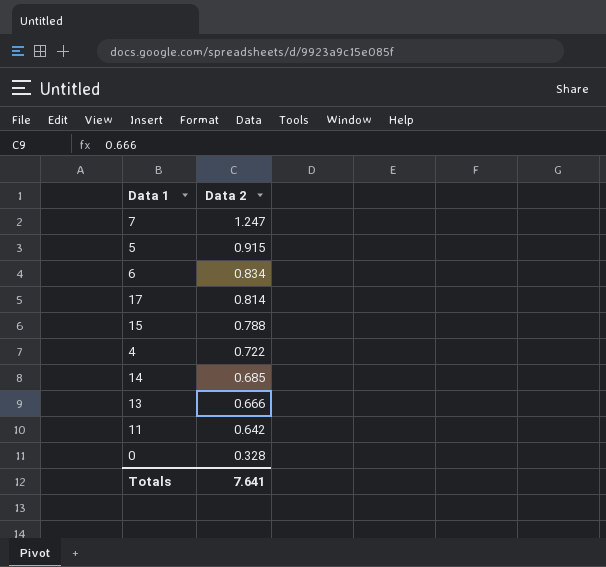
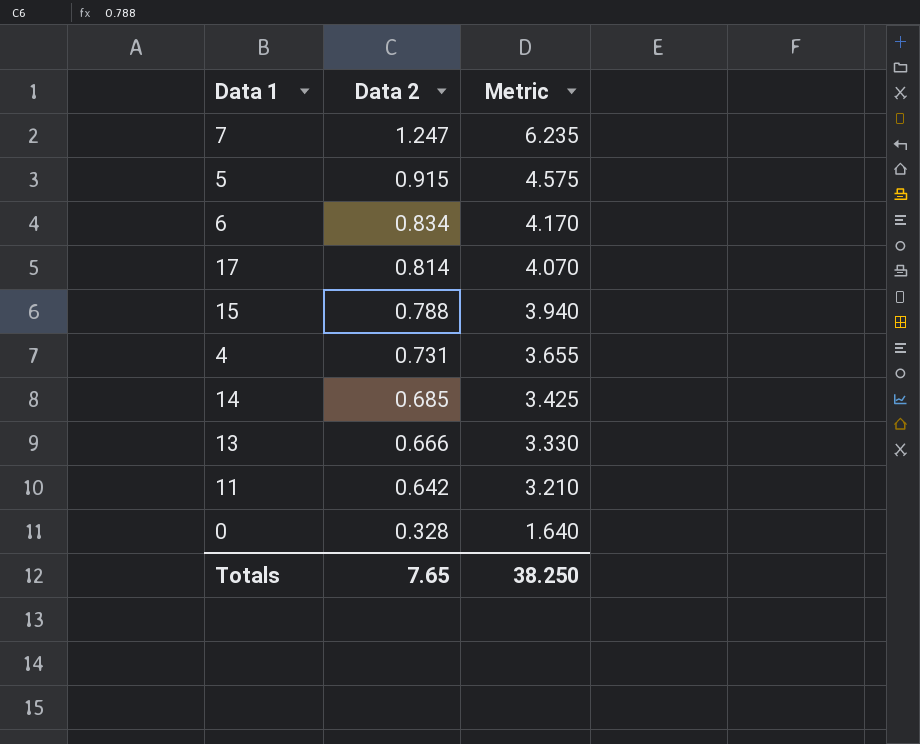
column Metric | formula: none -> [Data 2] * 5
4 | Data 2: 0.722 -> 0.731
Totals | Data 2: 7.641 -> 7.65

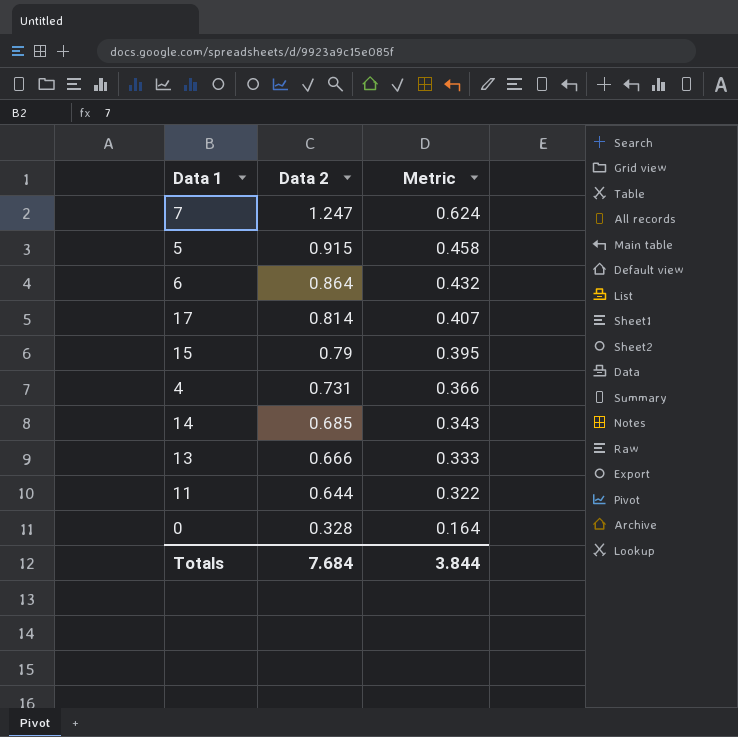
column Metric | formula: [Data 2] * 5 -> [Data 2] * 0.5
6 | Data 2: 0.834 -> 0.864
15 | Data 2: 0.788 -> 0.79
11 | Data 2: 0.642 -> 0.644
Totals | Data 2: 7.65 -> 7.684
Totals | Metric: 38.250 -> 3.844

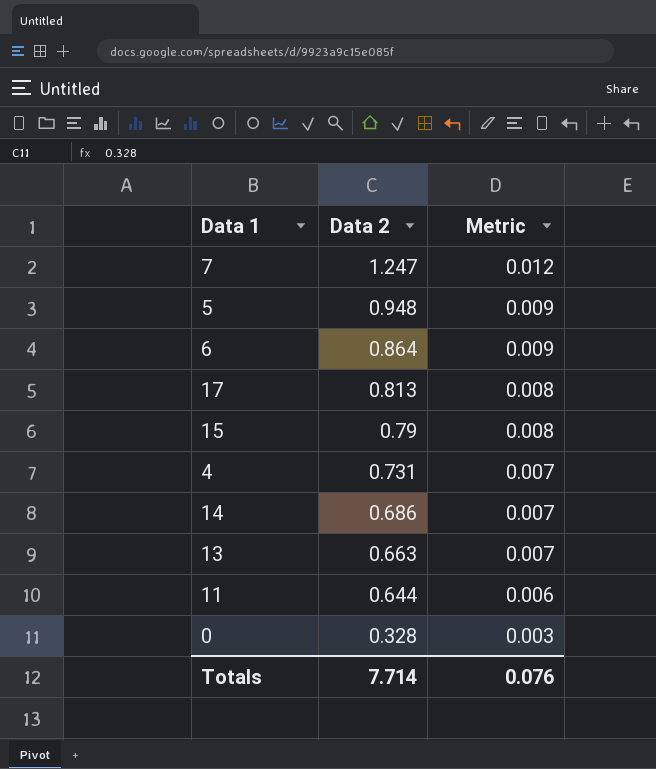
column Metric | formula: [Data 2] * 0.5 -> [Data 2] * 0.01
5 | Data 2: 0.915 -> 0.948
17 | Data 2: 0.814 -> 0.813
14 | Data 2: 0.685 -> 0.686
13 | Data 2: 0.666 -> 0.663
Totals | Data 2: 7.684 -> 7.714
Totals | Metric: 3.844 -> 0.076

